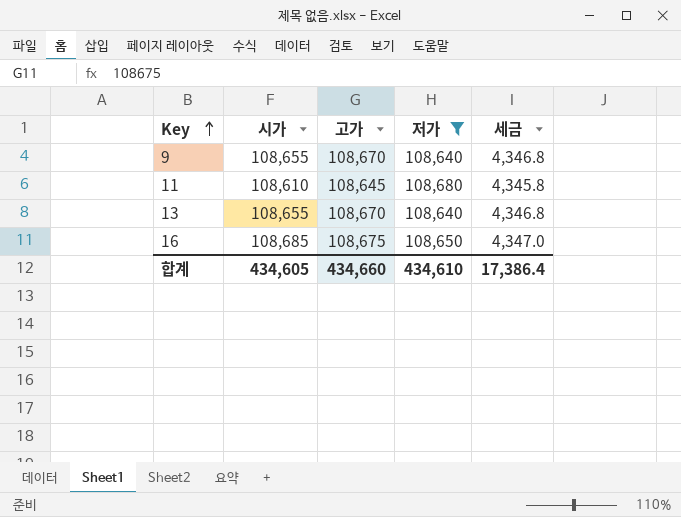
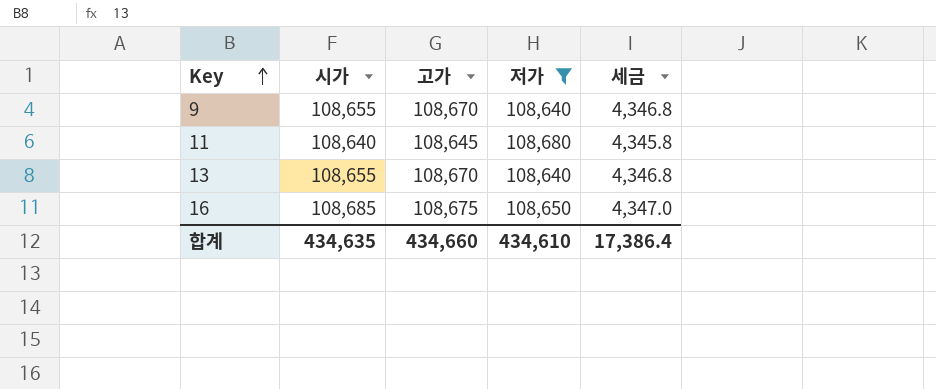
11 | 시가: 108,610 -> 108,640
합계 | 시가: 434,605 -> 434,635

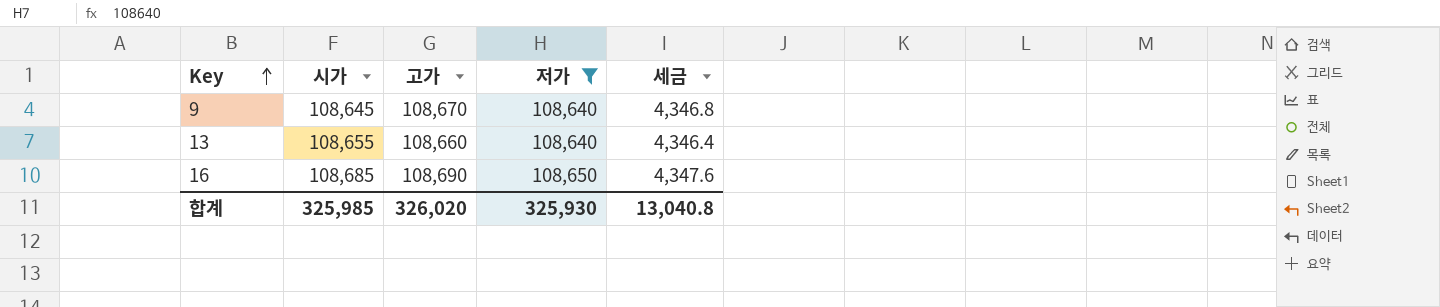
row 11: 108,640 | 108,645 | 108,680 | 4,345.8 -> none
9 | 시가: 108,655 -> 108,645
13 | 고가: 108,670 -> 108,660
13 | 세금: 4,346.8 -> 4,346.4
16 | 고가: 108,675 -> 108,690
16 | 세금: 4,347.0 -> 4,347.6
합계 | 시가: 434,635 -> 325,985
합계 | 고가: 434,660 -> 326,020
합계 | 저가: 434,610 -> 325,930
합계 | 세금: 17,386.4 -> 13,040.8

